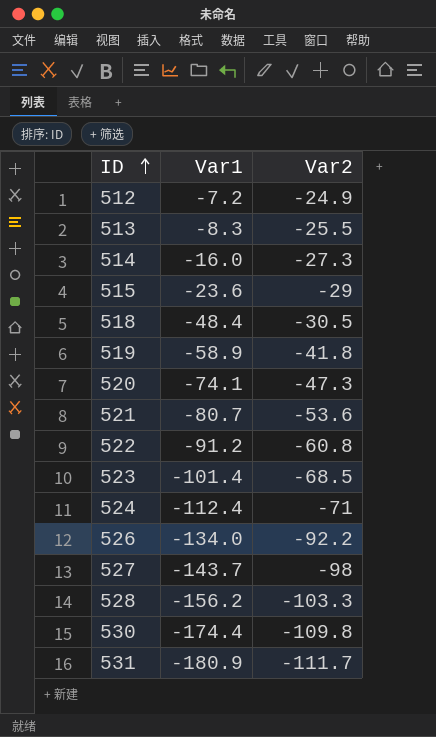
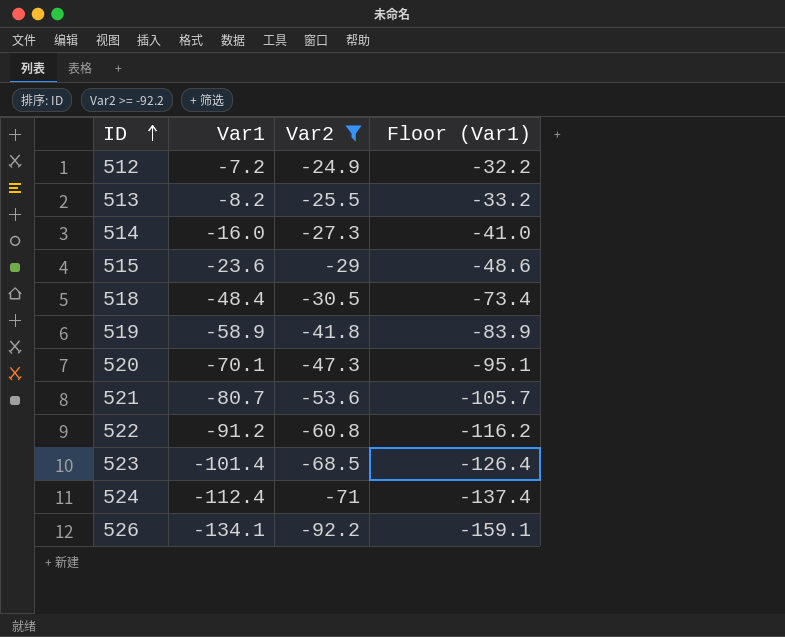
filter: none -> Var2 >= -92.2
column Floor (Var1) | formula: none -> [Var1] - 25
513 | Var1: -8.3 -> -8.2
520 | Var1: -74.1 -> -70.1
526 | Var1: -134.0 -> -134.1

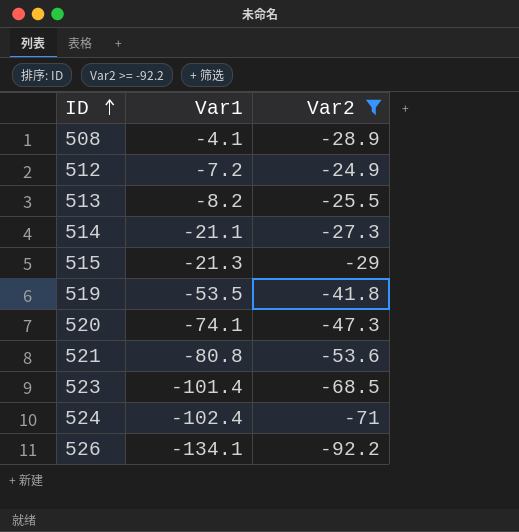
column Floor (Var1) | formula: [Var1] - 25 -> none
row 518: -48.4 | -30.5 | -73.4 -> none
row 522: -91.2 | -60.8 | -116.2 -> none
row 508: none -> -4.1 | -28.9
514 | Var1: -16.0 -> -21.1
515 | Var1: -23.6 -> -21.3
519 | Var1: -58.9 -> -53.5
520 | Var1: -70.1 -> -74.1
521 | Var1: -80.7 -> -80.8
524 | Var1: -112.4 -> -102.4

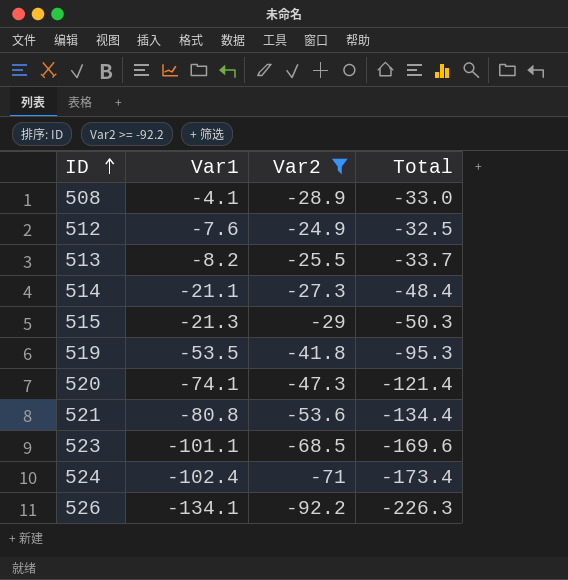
column Total | formula: none -> [Var1] + [Var2]
512 | Var1: -7.2 -> -7.6
523 | Var1: -101.4 -> -101.1

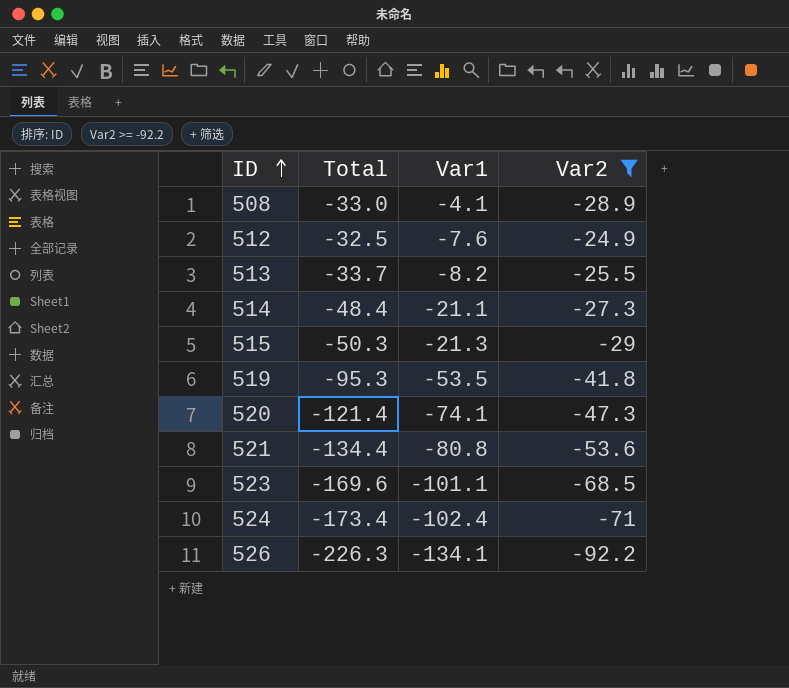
column Total | position: 4 -> 2

